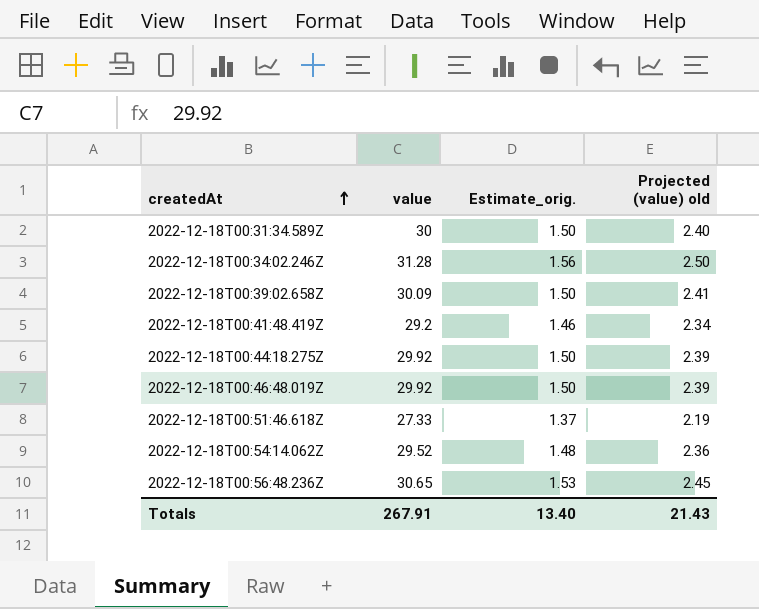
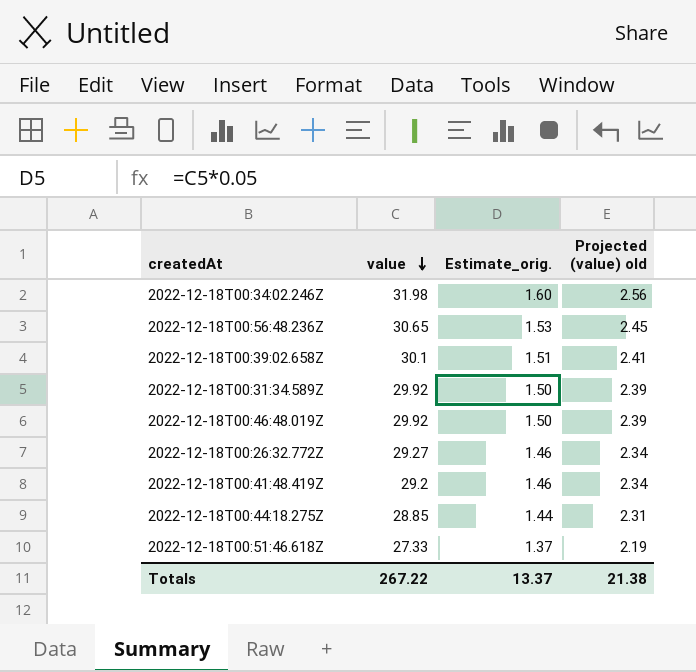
row order: createdAt ascending -> value descending
row 2022-12-18T00:54:14.062Z: 29.52 | 1.48 | 2.36 -> none
2022-12-18T00:34:02.246Z | value: 31.28 -> 31.98
2022-12-18T00:34:02.246Z | Estimate_orig.: 1.56 -> 1.60
2022-12-18T00:34:02.246Z | Projected (value) old: 2.50 -> 2.56
2022-12-18T00:39:02.658Z | value: 30.09 -> 30.1
2022-12-18T00:39:02.658Z | Estimate_orig.: 1.50 -> 1.51
2022-12-18T00:31:34.589Z | value: 30 -> 29.92
2022-12-18T00:31:34.589Z | Projected (value) old: 2.40 -> 2.39
row 2022-12-18T00:26:32.772Z: none -> 29.27 | 1.46 | 2.34
2022-12-18T00:44:18.275Z | value: 29.92 -> 28.85
2022-12-18T00:44:18.275Z | Estimate_orig.: 1.50 -> 1.44
2022-12-18T00:44:18.275Z | Projected (value) old: 2.39 -> 2.31
Totals | value: 267.91 -> 267.22
Totals | Estimate_orig.: 13.40 -> 13.37
Totals | Projected (value) old: 21.43 -> 21.38

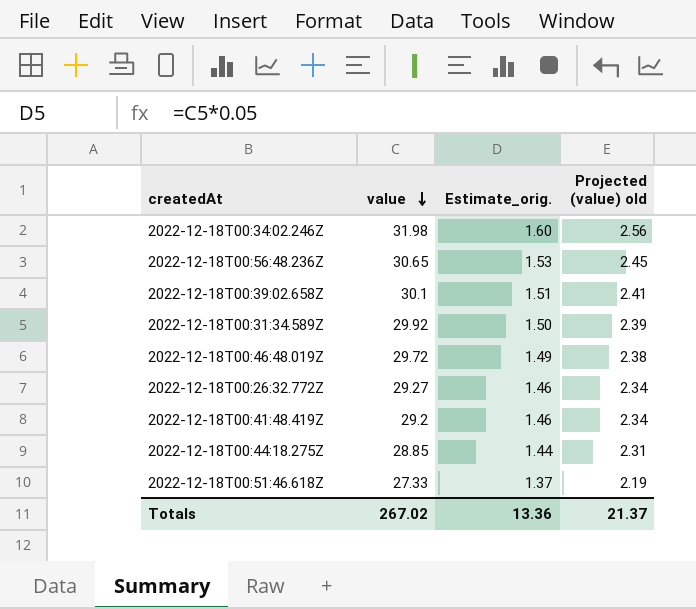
2022-12-18T00:46:48.019Z | value: 29.92 -> 29.72
2022-12-18T00:46:48.019Z | Estimate_orig.: 1.50 -> 1.49
2022-12-18T00:46:48.019Z | Projected (value) old: 2.39 -> 2.38
Totals | value: 267.22 -> 267.02
Totals | Estimate_orig.: 13.37 -> 13.36
Totals | Projected (value) old: 21.38 -> 21.37

